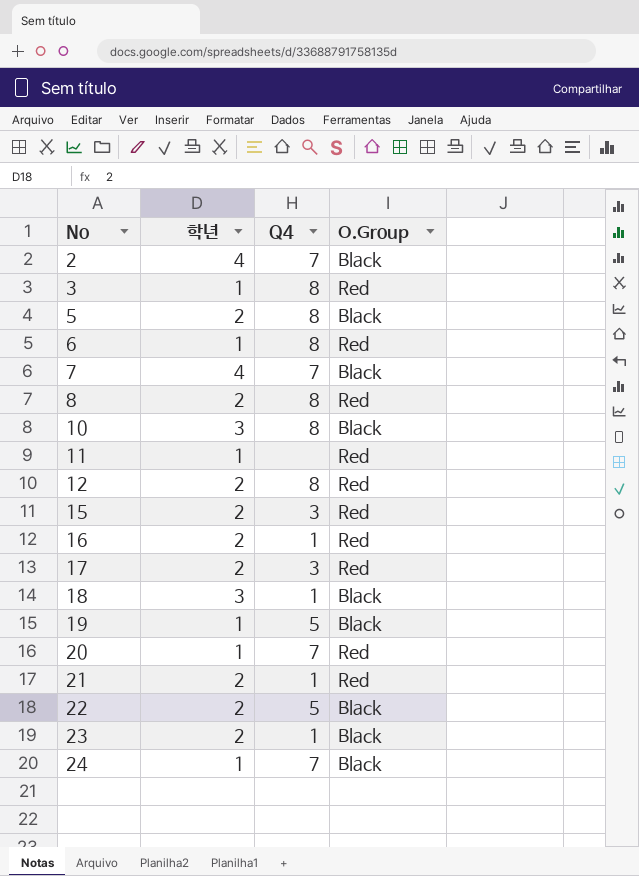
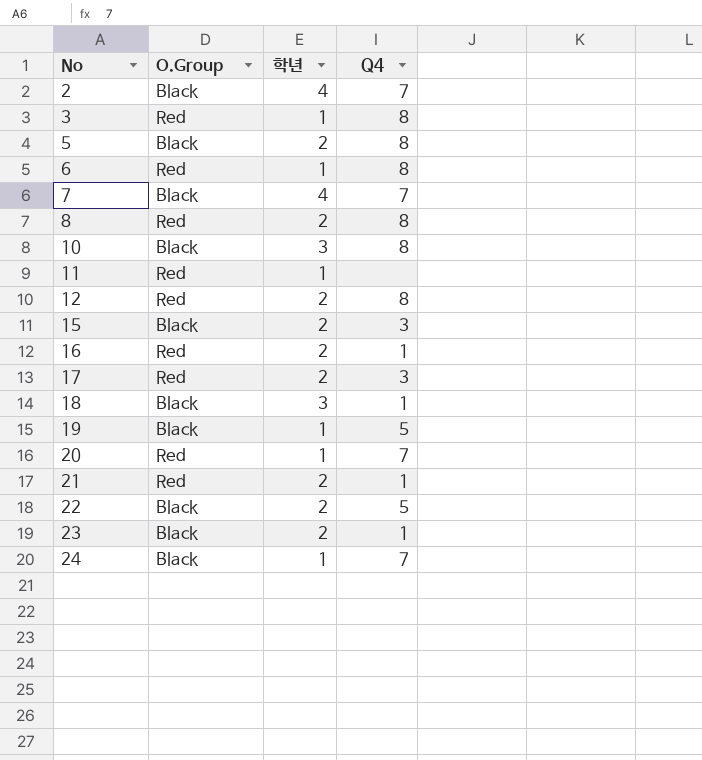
column O.Group | position: 4 -> 2
15 | O.Group: Red -> Black

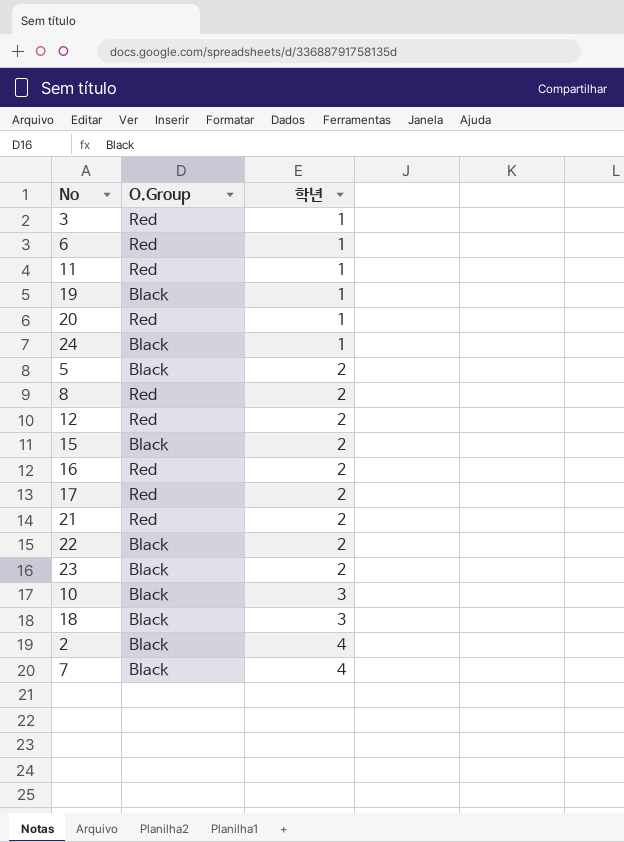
row order: No ascending -> 학년 ascending
column Q4 | position: 4 -> none

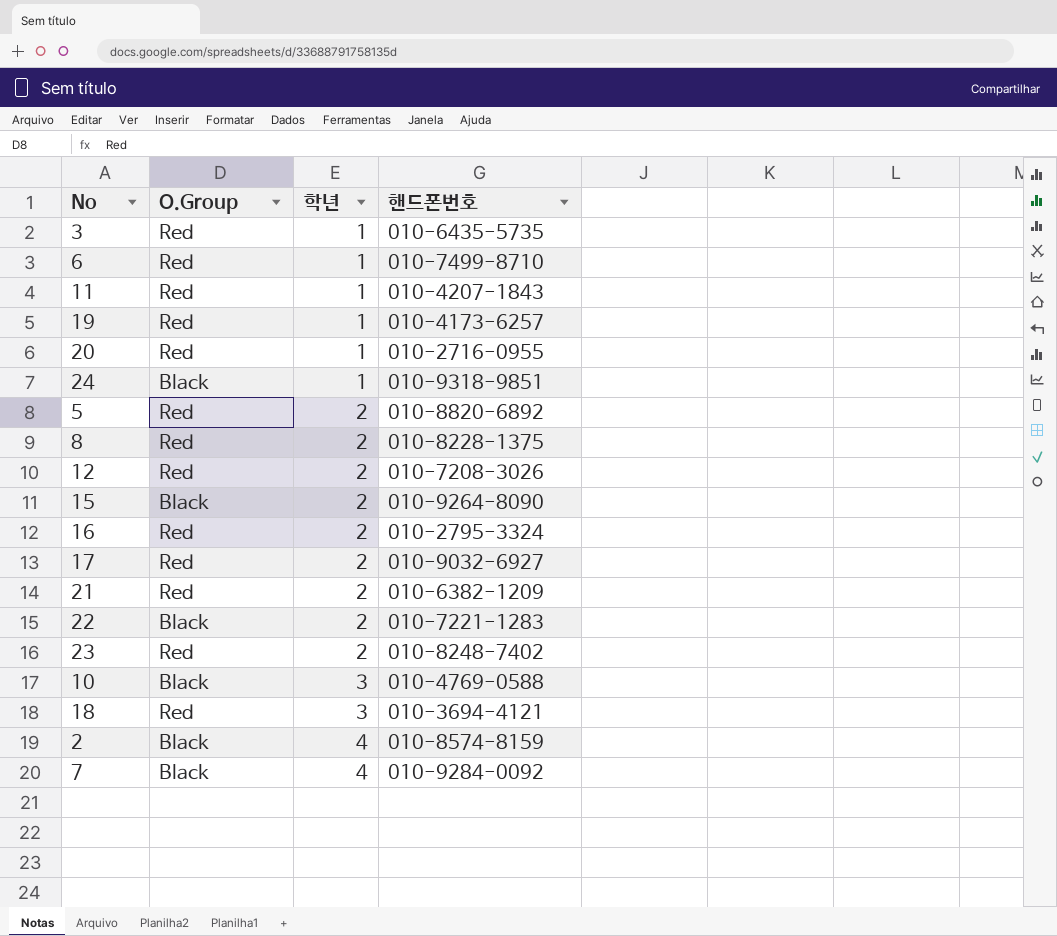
column 핸드폰번호 | position: none -> 4
19 | O.Group: Black -> Red
5 | O.Group: Black -> Red
23 | O.Group: Black -> Red
18 | O.Group: Black -> Red

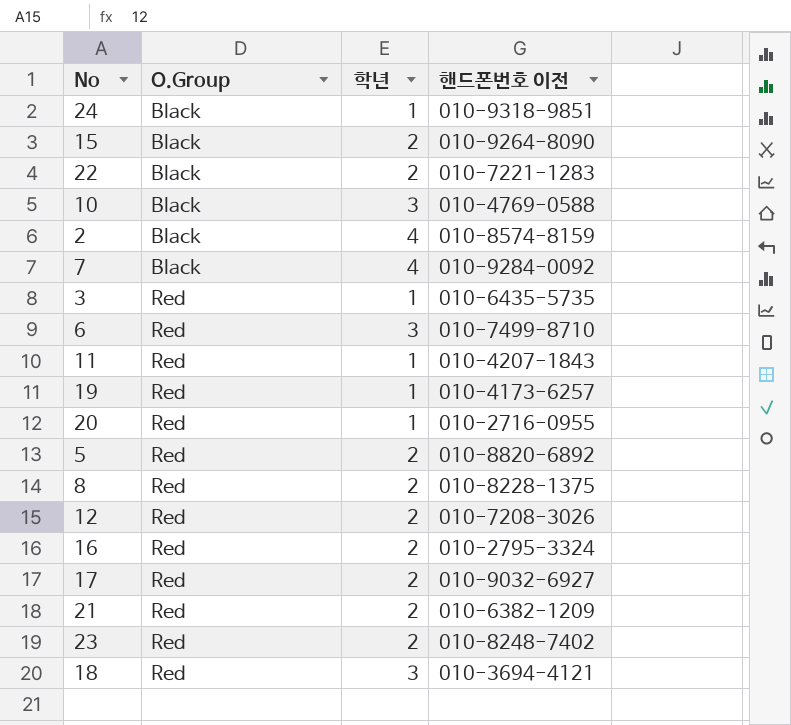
row order: 학년 ascending -> O.Group ascending
column name: 핸드폰번호 -> 핸드폰번호 이전
6 | 학년: 1 -> 3

